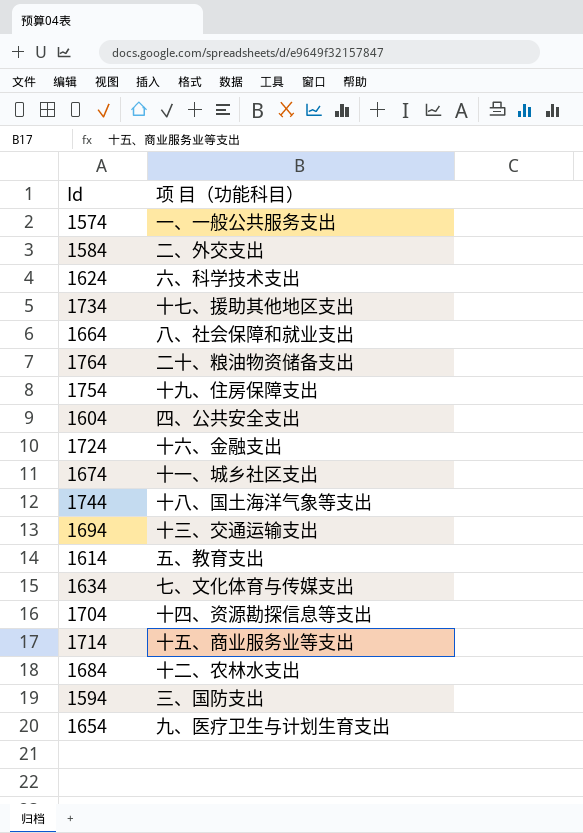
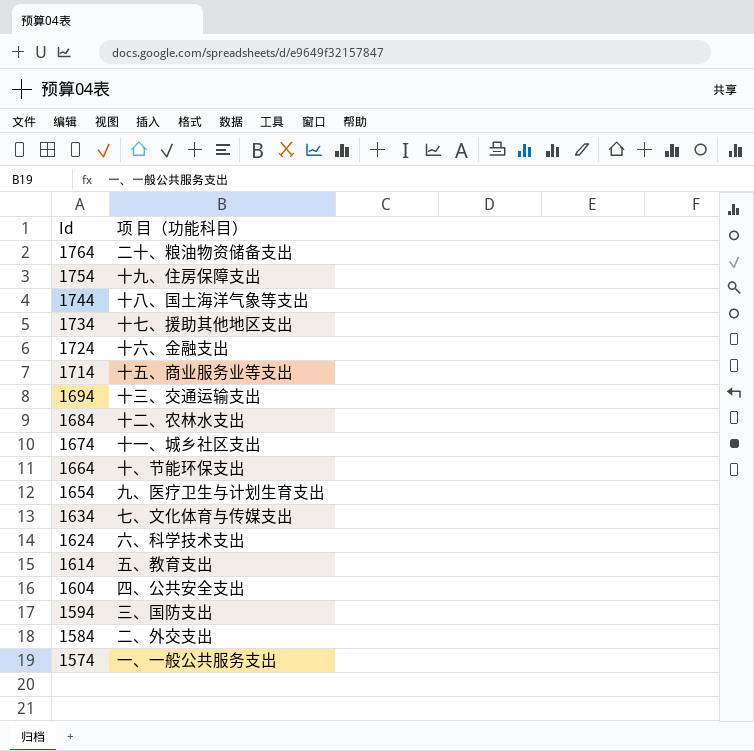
row order: none -> Id descending
row 1704: 十四、资源勘探信息等支出 -> none
1664 | 项 目（功能科目）: 八、社会保障和就业支出 -> 十、节能环保支出

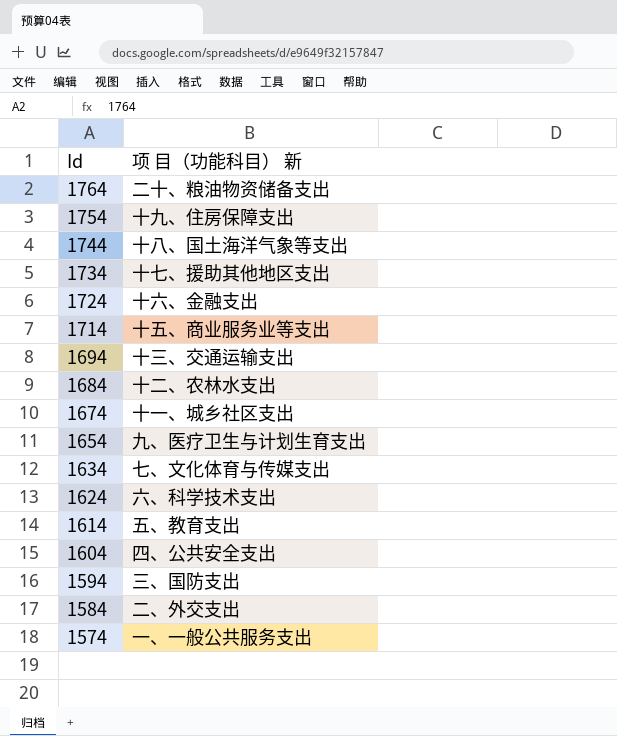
column name: 项 目（功能科目） -> 项 目（功能科目） 新
row 1664: 十、节能环保支出 -> none

